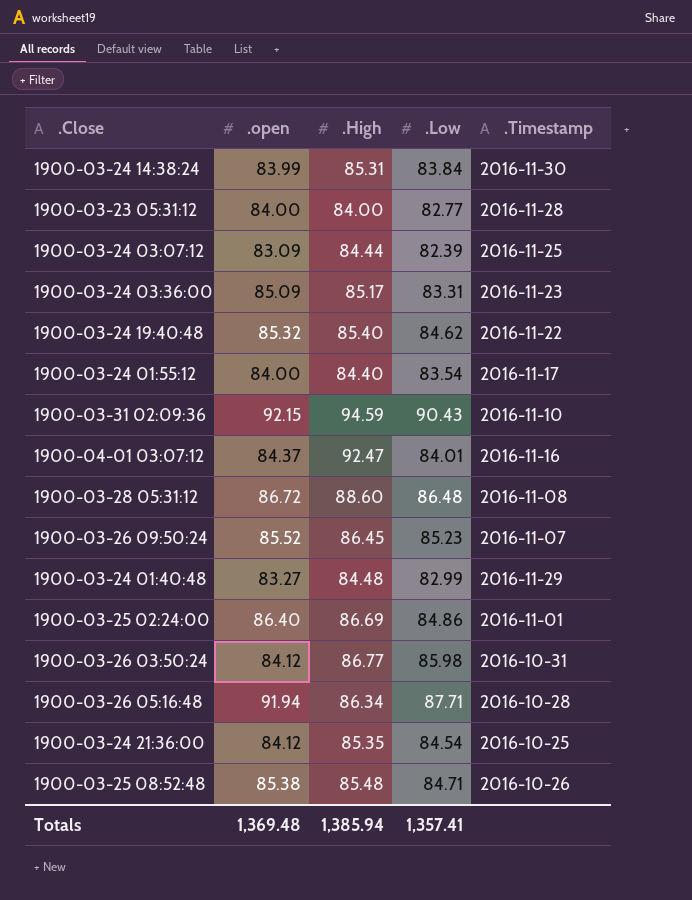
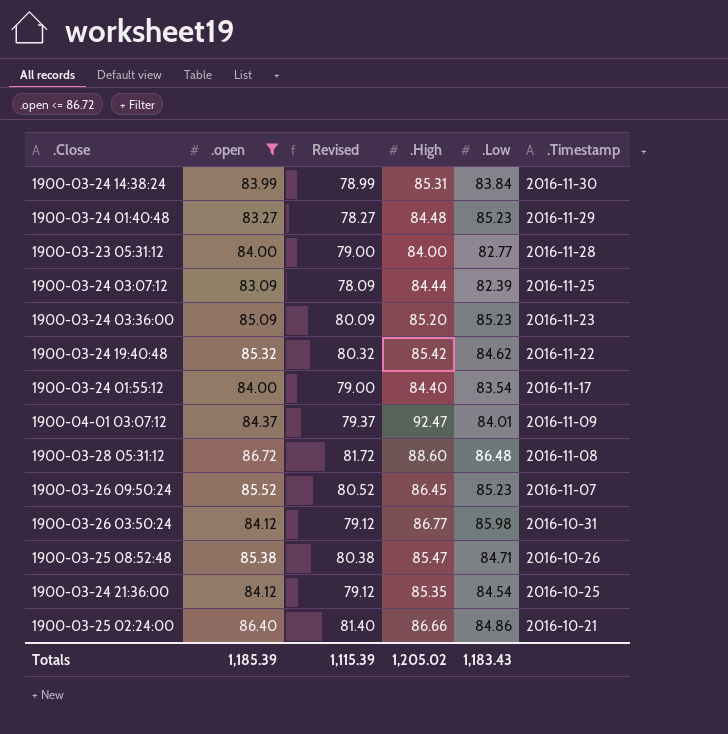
filter: none -> .open <= 86.72
row order: none -> .Timestamp descending
column Revised | formula: none -> [.open] - 5
1900-03-24 01:40:48 | .Low: 82.99 -> 85.23
1900-03-24 03:36:00 | .High: 85.17 -> 85.20
1900-03-24 03:36:00 | .Low: 83.31 -> 85.23
1900-03-24 19:40:48 | .High: 85.40 -> 85.42
1900-04-01 03:07:12 | .Timestamp: 2016-11-16 -> 2016-11-09
1900-03-25 08:52:48 | .High: 85.48 -> 85.47
1900-03-25 02:24:00 | .High: 86.69 -> 86.66
1900-03-25 02:24:00 | .Timestamp: 2016-11-01 -> 2016-10-21
Totals | .open: 1,369.48 -> 1,185.39
Totals | .High: 1,385.94 -> 1,205.02
Totals | .Low: 1,357.41 -> 1,183.43

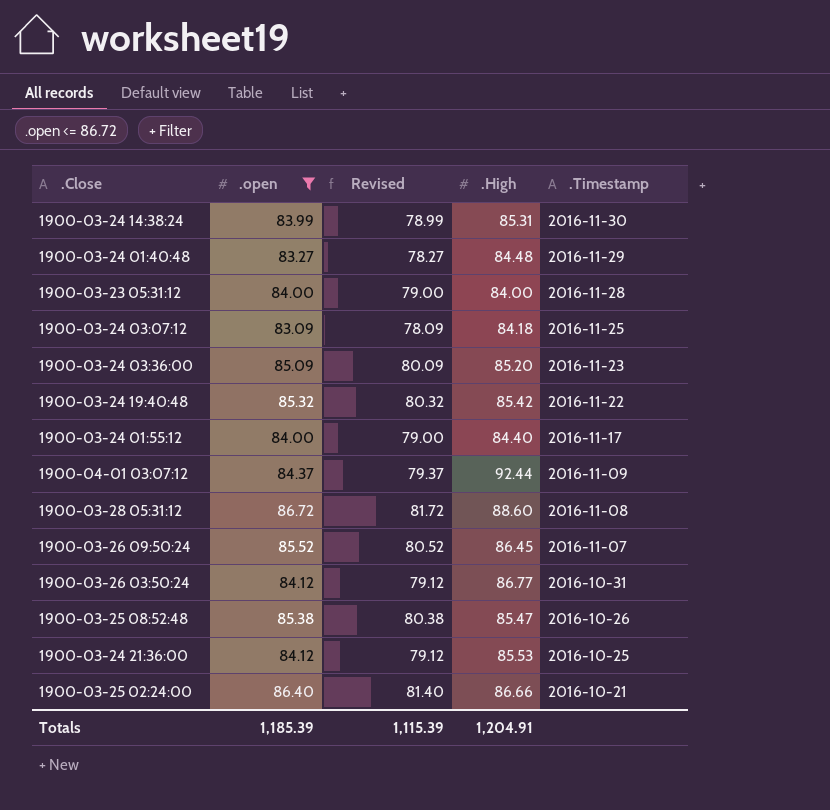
column .Low | position: 5 -> none
1900-03-24 03:07:12 | .High: 84.44 -> 84.18
1900-04-01 03:07:12 | .High: 92.47 -> 92.44
1900-03-24 21:36:00 | .High: 85.35 -> 85.53
Totals | .High: 1,205.02 -> 1,204.91

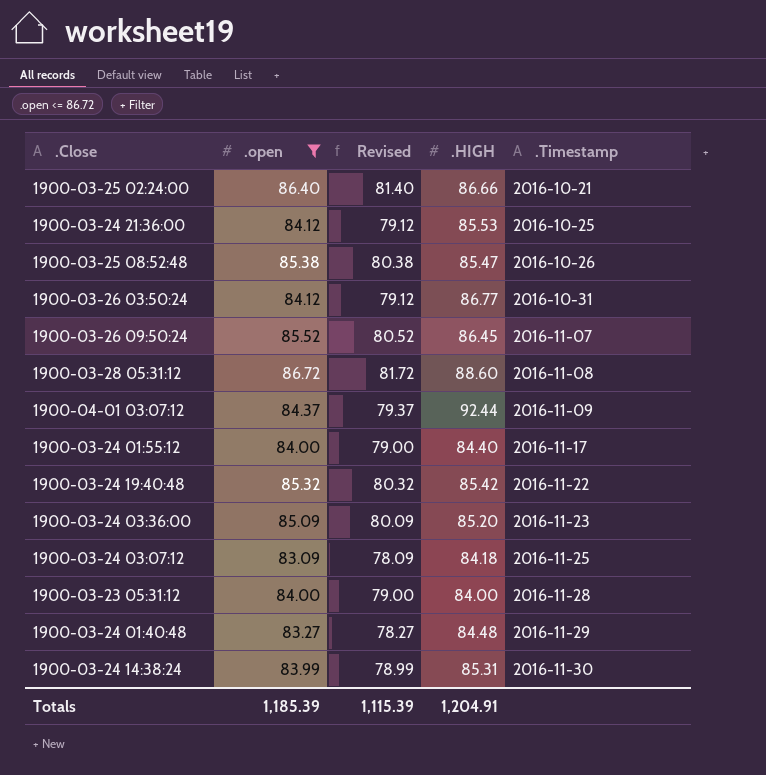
row order: .Timestamp descending -> .Timestamp ascending
column name: .High -> .HIGH

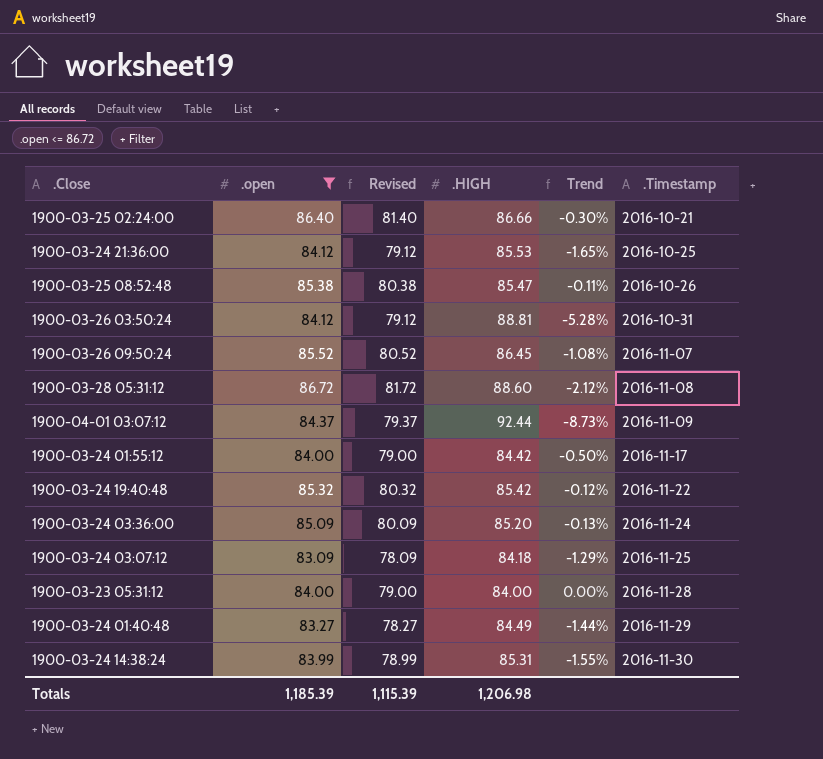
column Trend | formula: none -> ([.open] - [.HIGH]) / [.HIGH]
1900-03-26 03:50:24 | .HIGH: 86.77 -> 88.81
1900-03-24 01:55:12 | .HIGH: 84.40 -> 84.42
1900-03-24 03:36:00 | .Timestamp: 2016-11-23 -> 2016-11-24
1900-03-24 01:40:48 | .HIGH: 84.48 -> 84.49
Totals | .HIGH: 1,204.91 -> 1,206.98

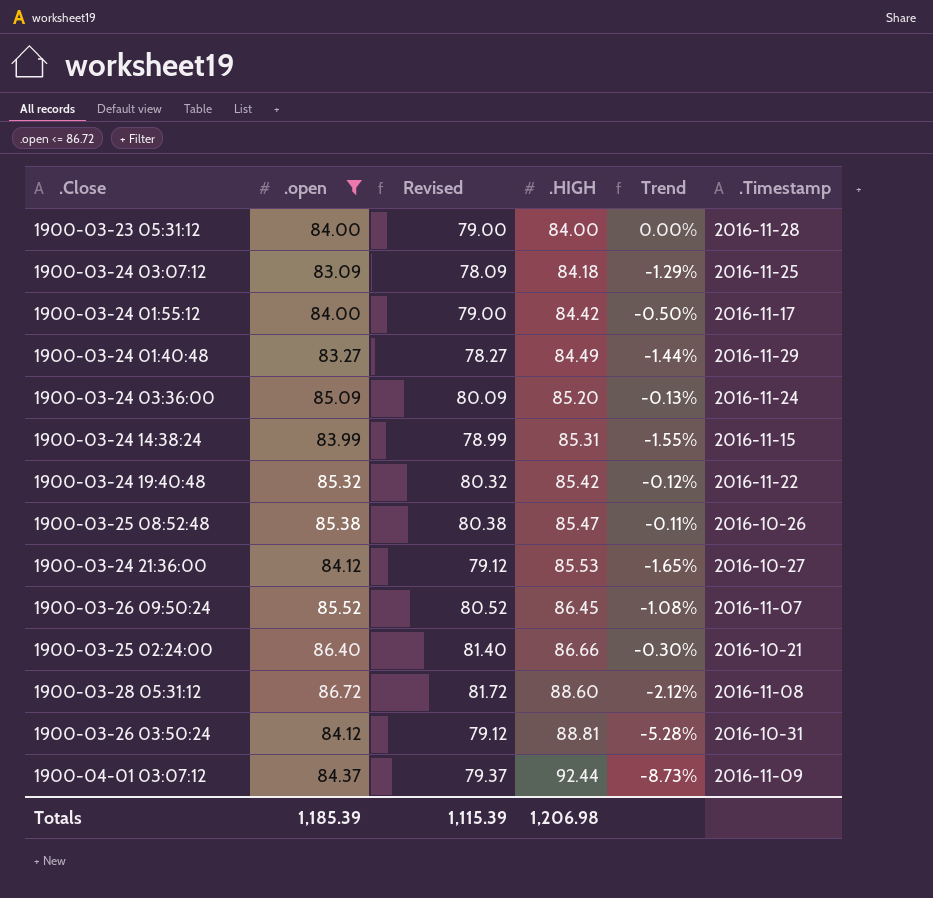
row order: .Timestamp ascending -> .HIGH ascending
1900-03-24 14:38:24 | .Timestamp: 2016-11-30 -> 2016-11-15
1900-03-24 21:36:00 | .Timestamp: 2016-10-25 -> 2016-10-27

